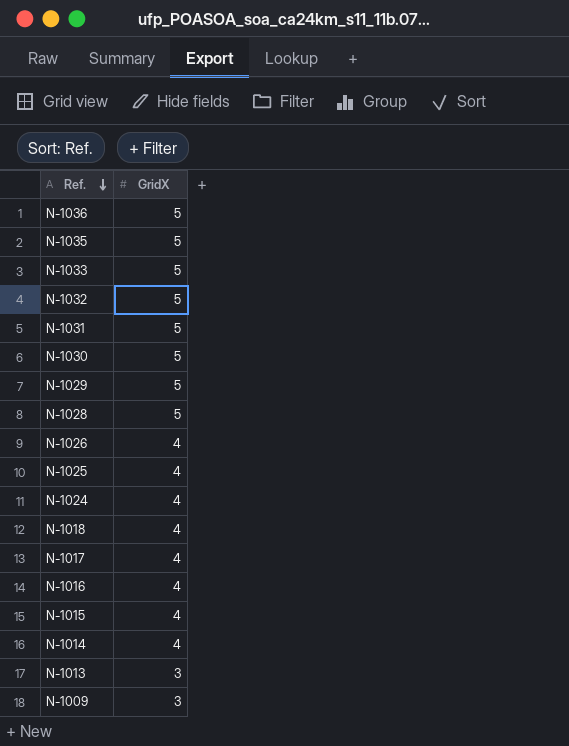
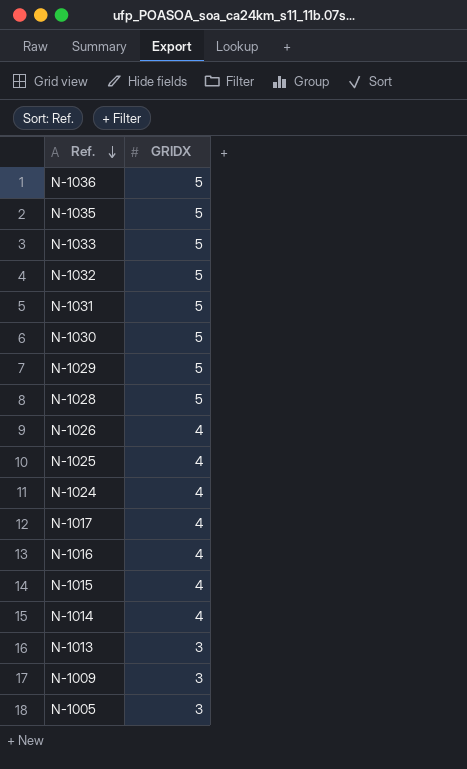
column name: GridX -> GRIDX
row N-1018: 4 -> none
row N-1005: none -> 3

